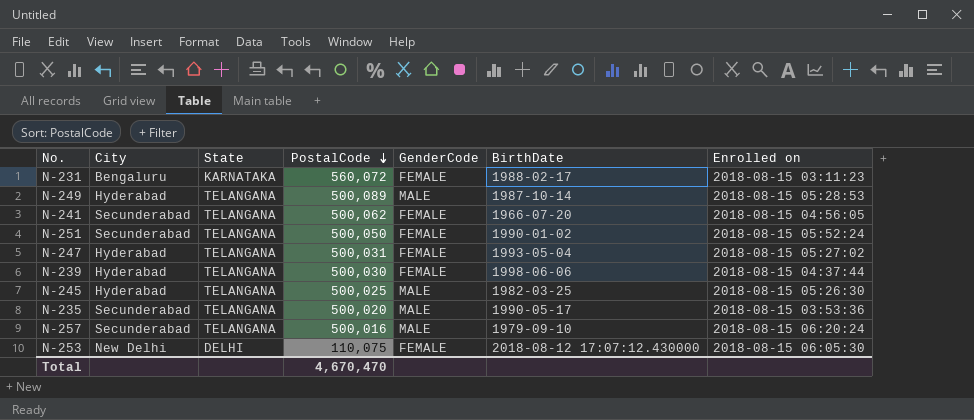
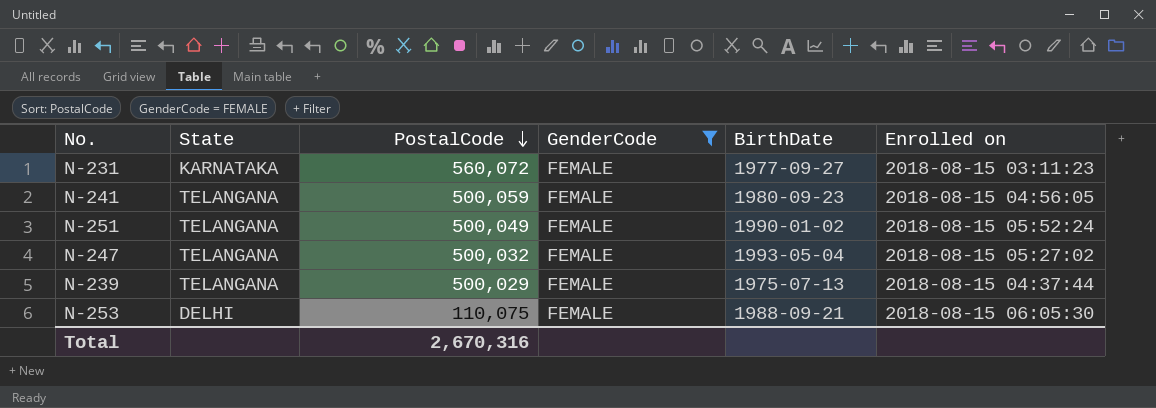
filter: none -> GenderCode = FEMALE
column City | position: 2 -> none
N-231 | BirthDate: 1988-02-17 -> 1977-09-27
N-241 | PostalCode: 500,062 -> 500,059
N-241 | BirthDate: 1966-07-20 -> 1980-09-23
N-251 | PostalCode: 500,050 -> 500,049
N-247 | PostalCode: 500,031 -> 500,032
N-239 | PostalCode: 500,030 -> 500,029
N-239 | BirthDate: 1998-06-06 -> 1975-07-13
N-253 | BirthDate: 2018-08-12 17:07:12.430000 -> 1988-09-21
Total | PostalCode: 4,670,470 -> 2,670,316

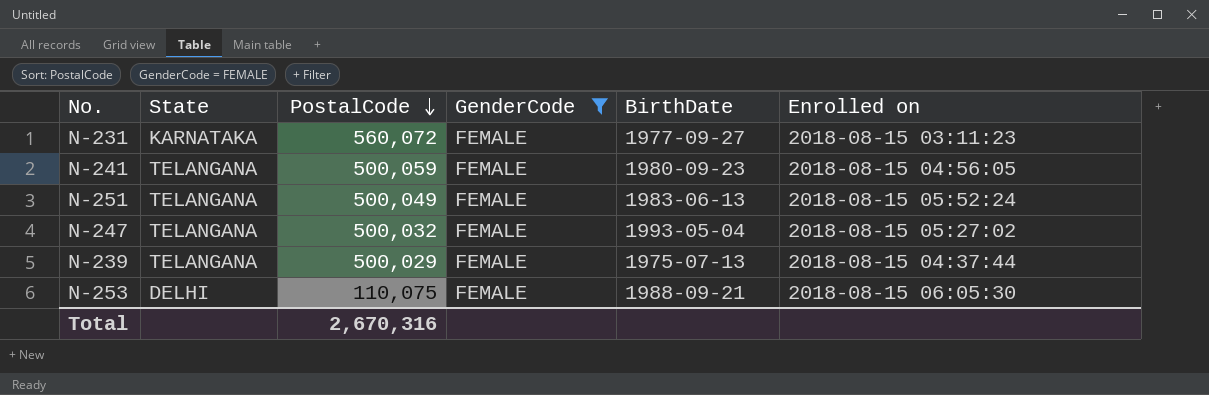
N-251 | BirthDate: 1990-01-02 -> 1983-06-13

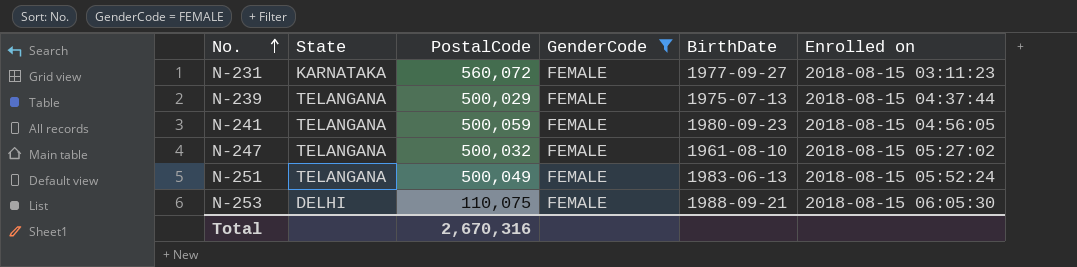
row order: PostalCode descending -> No. ascending
N-247 | BirthDate: 1993-05-04 -> 1961-08-10

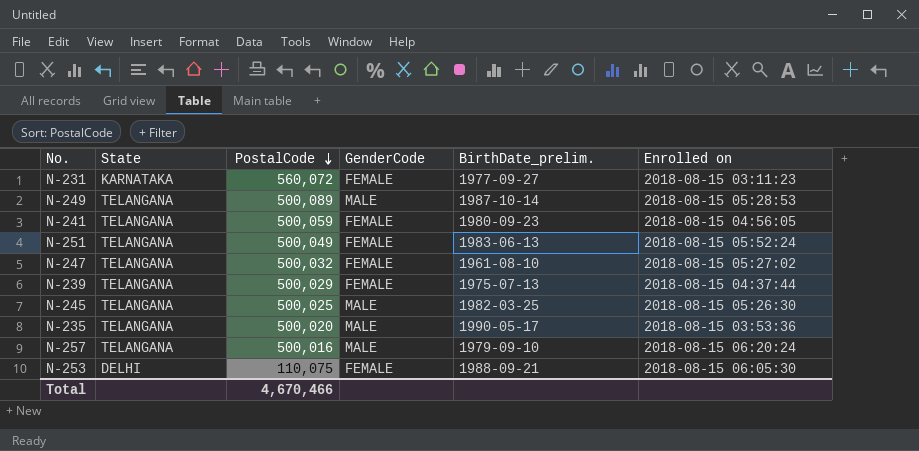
filter: GenderCode = FEMALE -> none
row order: No. ascending -> PostalCode descending
column name: BirthDate -> BirthDate_prelim.
Total | PostalCode: 2,670,316 -> 4,670,466

